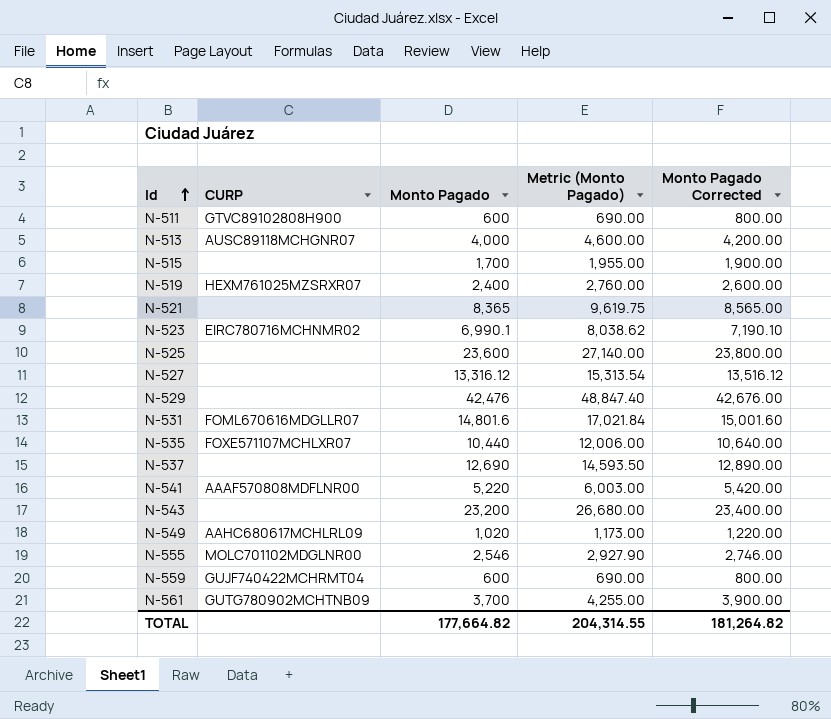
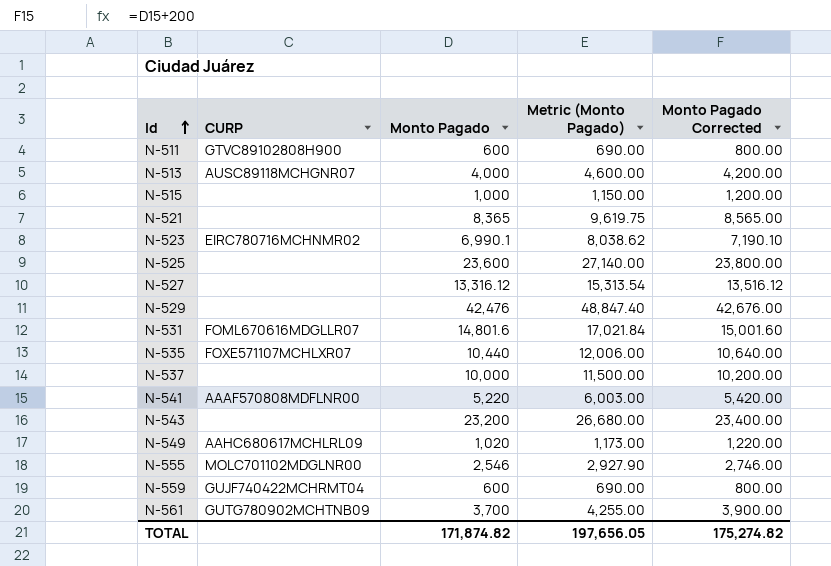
row N-519: HEXM761025MZSRXR07 | 2,400 | 2,760.00 | 2,600.00 -> none
N-515 | Monto Pagado: 1,700 -> 1,000
N-515 | Metric (Monto Pagado): 1,955.00 -> 1,150.00
N-515 | Monto Pagado Corrected: 1,900.00 -> 1,200.00
N-537 | Monto Pagado: 12,690 -> 10,000
N-537 | Metric (Monto Pagado): 14,593.50 -> 11,500.00
N-537 | Monto Pagado Corrected: 12,890.00 -> 10,200.00
TOTAL | Monto Pagado: 177,664.82 -> 171,874.82
TOTAL | Metric (Monto Pagado): 204,314.55 -> 197,656.05
TOTAL | Monto Pagado Corrected: 181,264.82 -> 175,274.82

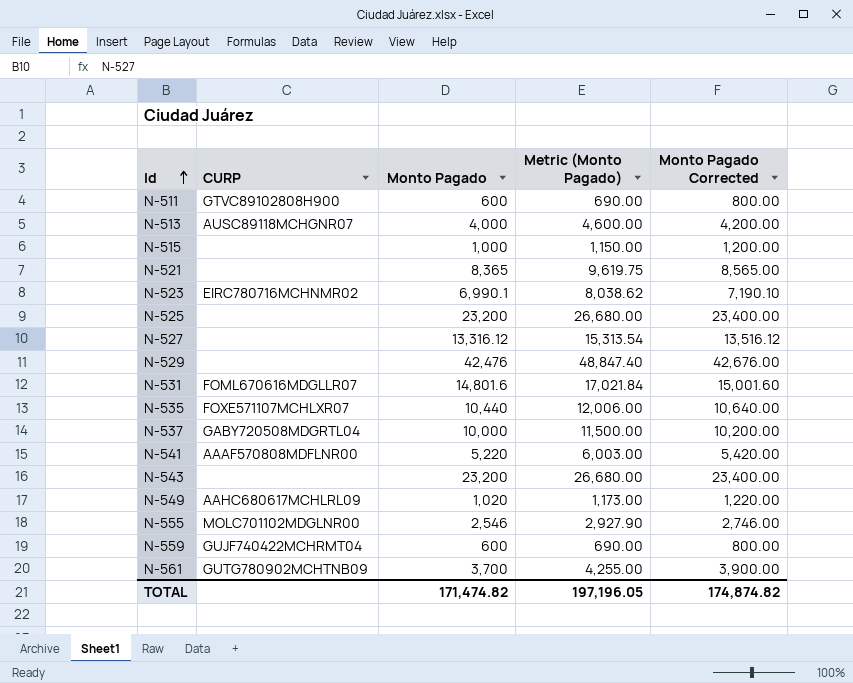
N-525 | Monto Pagado: 23,600 -> 23,200
N-525 | Metric (Monto Pagado): 27,140.00 -> 26,680.00
N-525 | Monto Pagado Corrected: 23,800.00 -> 23,400.00
N-537 | CURP: none -> GABY720508MDGRTL04
TOTAL | Monto Pagado: 171,874.82 -> 171,474.82
TOTAL | Metric (Monto Pagado): 197,656.05 -> 197,196.05
TOTAL | Monto Pagado Corrected: 175,274.82 -> 174,874.82

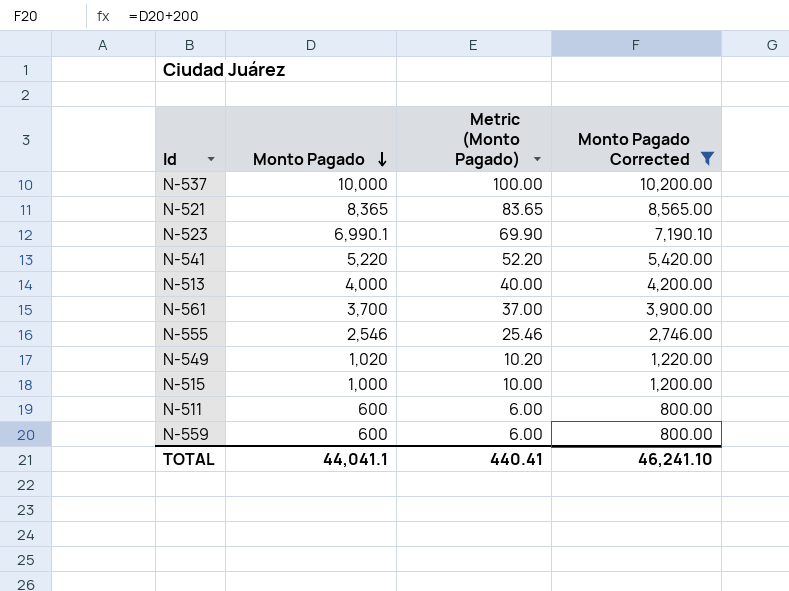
filter: none -> Monto Pagado Corrected <= 10,200.00
row order: Id ascending -> Monto Pagado descending
column CURP | position: 2 -> none
column Metric (Monto Pagado) | formula: [Monto Pagado] * 1.15 -> [Monto Pagado] * 0.01
TOTAL | Monto Pagado: 171,474.82 -> 44,041.1
TOTAL | Metric (Monto Pagado): 197,196.05 -> 440.41
TOTAL | Monto Pagado Corrected: 174,874.82 -> 46,241.10

